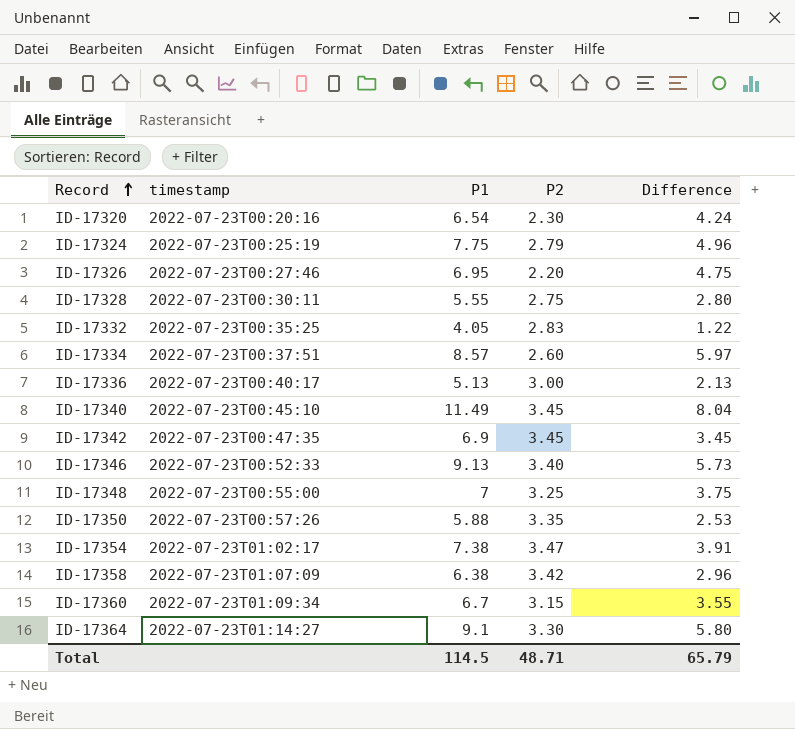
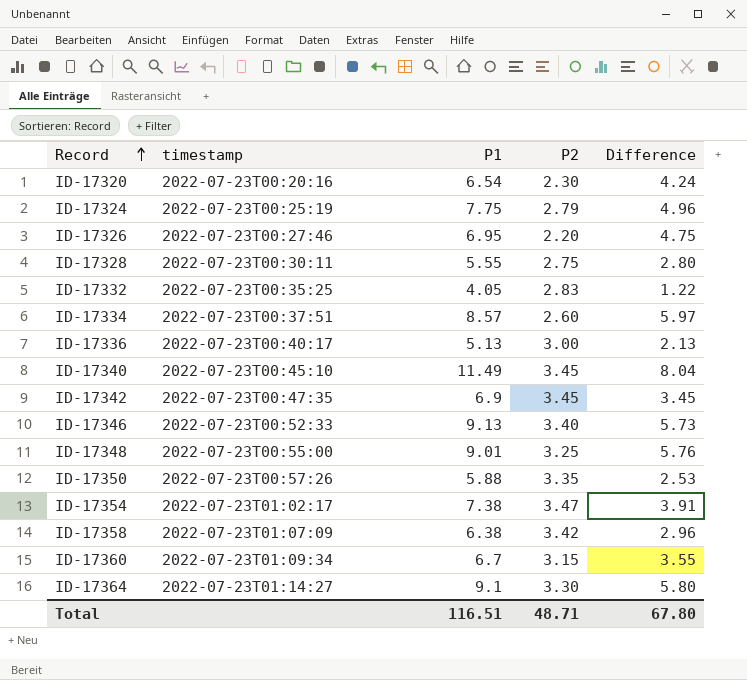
ID-17348 | P1: 7 -> 9.01
ID-17348 | Difference: 3.75 -> 5.76
Total | P1: 114.5 -> 116.51
Total | Difference: 65.79 -> 67.80

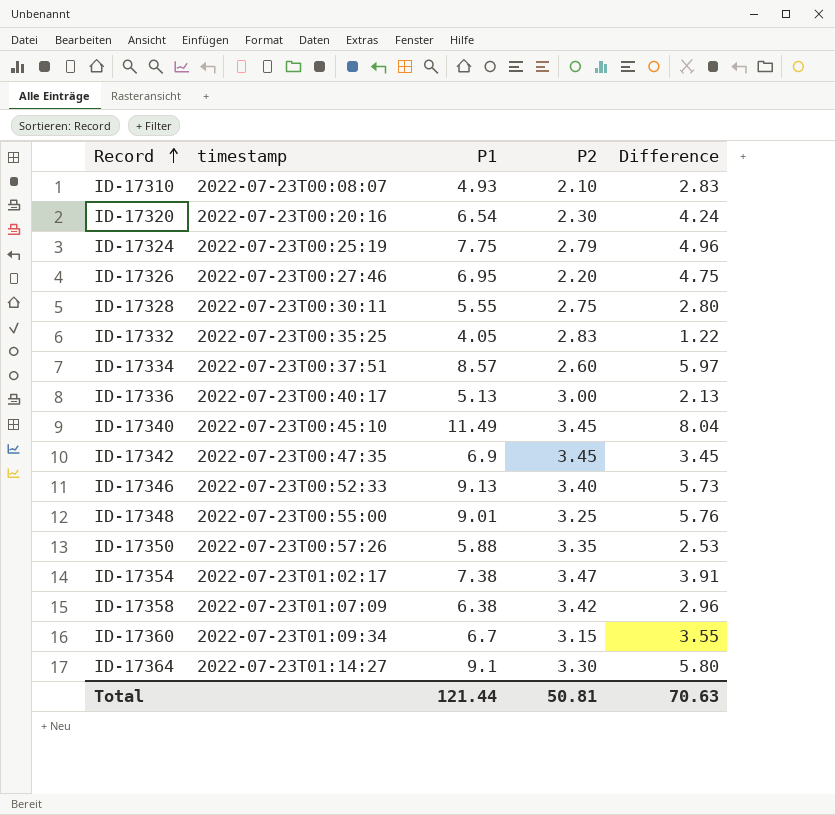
row ID-17310: none -> 2022-07-23T00:08:07 | 4.93 | 2.10 | 2.83
Total | P1: 116.51 -> 121.44
Total | P2: 48.71 -> 50.81
Total | Difference: 67.80 -> 70.63

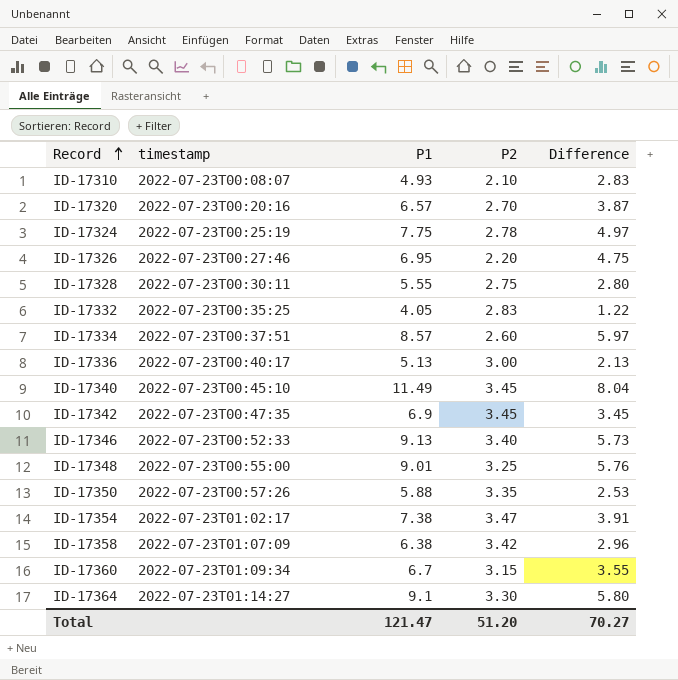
ID-17320 | P1: 6.54 -> 6.57
ID-17320 | P2: 2.30 -> 2.70
ID-17320 | Difference: 4.24 -> 3.87
ID-17324 | P2: 2.79 -> 2.78
ID-17324 | Difference: 4.96 -> 4.97
Total | P1: 121.44 -> 121.47
Total | P2: 50.81 -> 51.20
Total | Difference: 70.63 -> 70.27

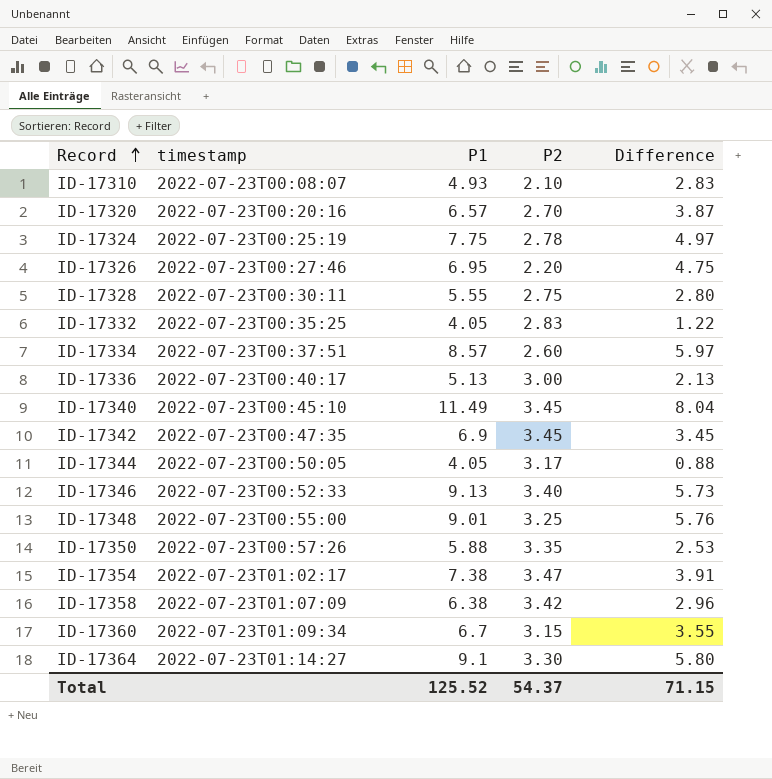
row ID-17344: none -> 2022-07-23T00:50:05 | 4.05 | 3.17 | 0.88
Total | P1: 121.47 -> 125.52
Total | P2: 51.20 -> 54.37
Total | Difference: 70.27 -> 71.15

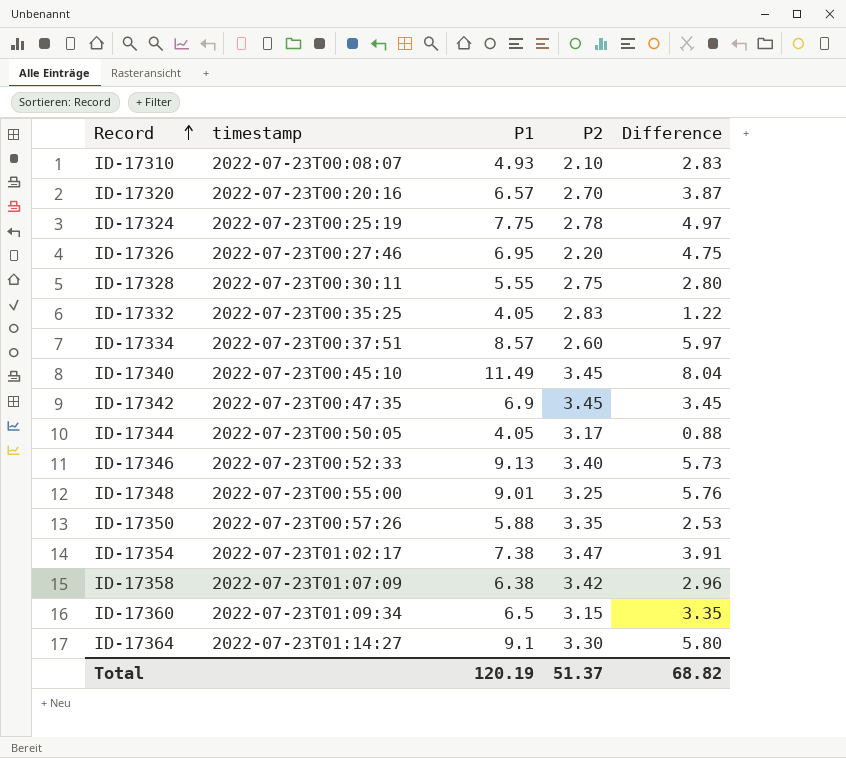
row ID-17336: 2022-07-23T00:40:17 | 5.13 | 3.00 | 2.13 -> none
ID-17360 | P1: 6.7 -> 6.5
ID-17360 | Difference: 3.55 -> 3.35
Total | P1: 125.52 -> 120.19
Total | P2: 54.37 -> 51.37
Total | Difference: 71.15 -> 68.82

